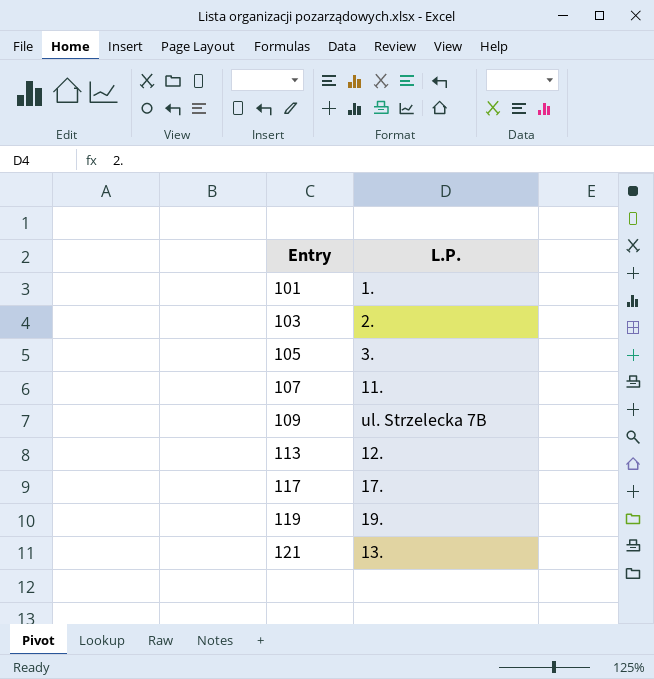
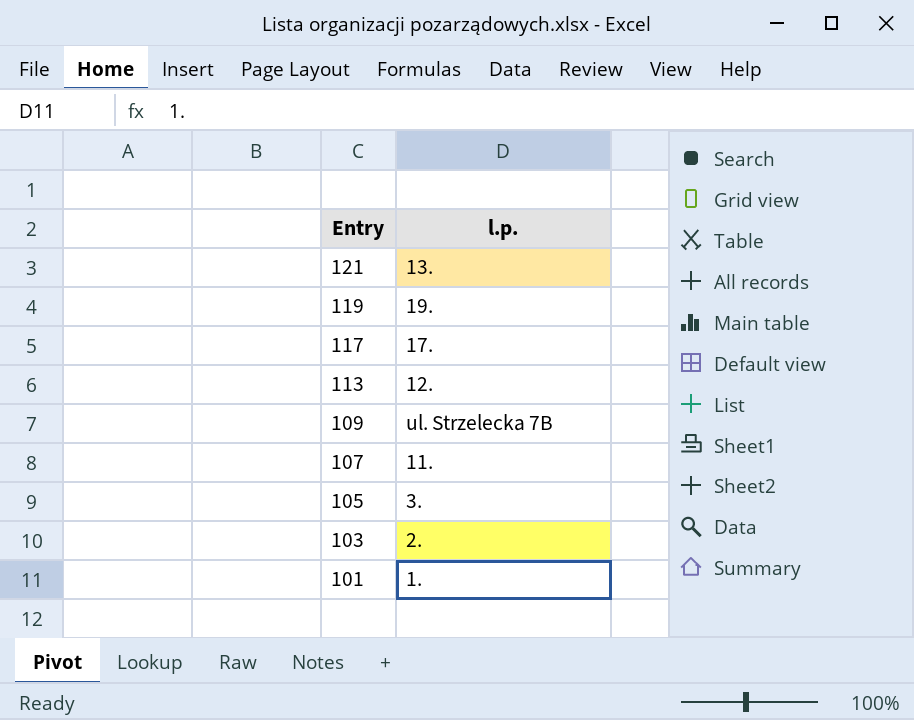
row order: Entry ascending -> Entry descending
column name: L.P. -> l.p.

